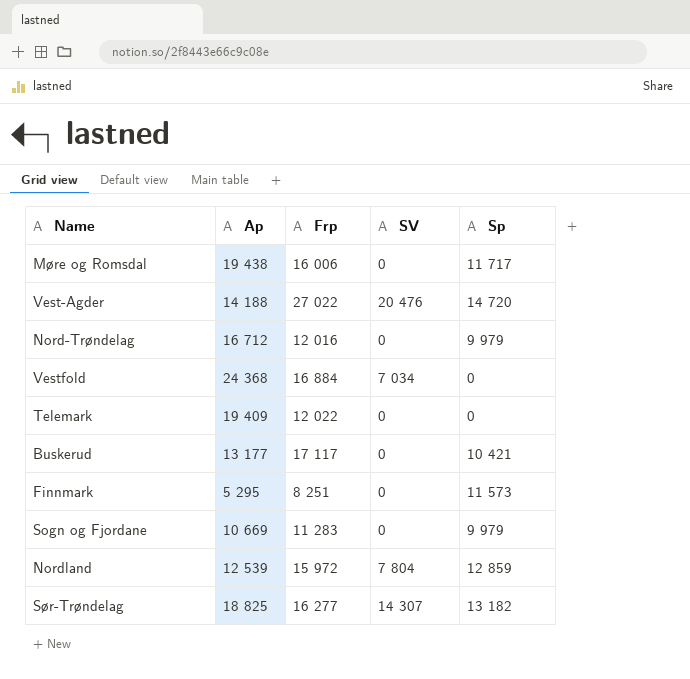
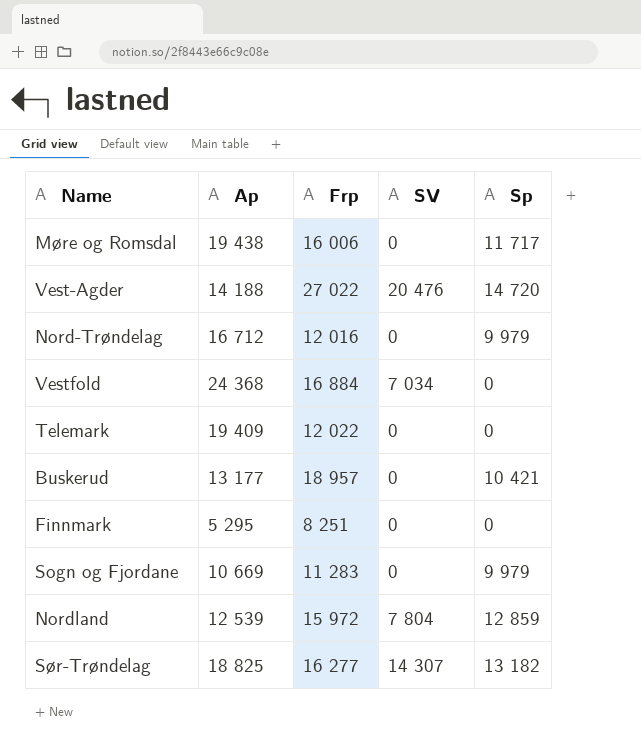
Buskerud | Frp: 17 117 -> 18 957
Finnmark | Sp: 11 573 -> 0

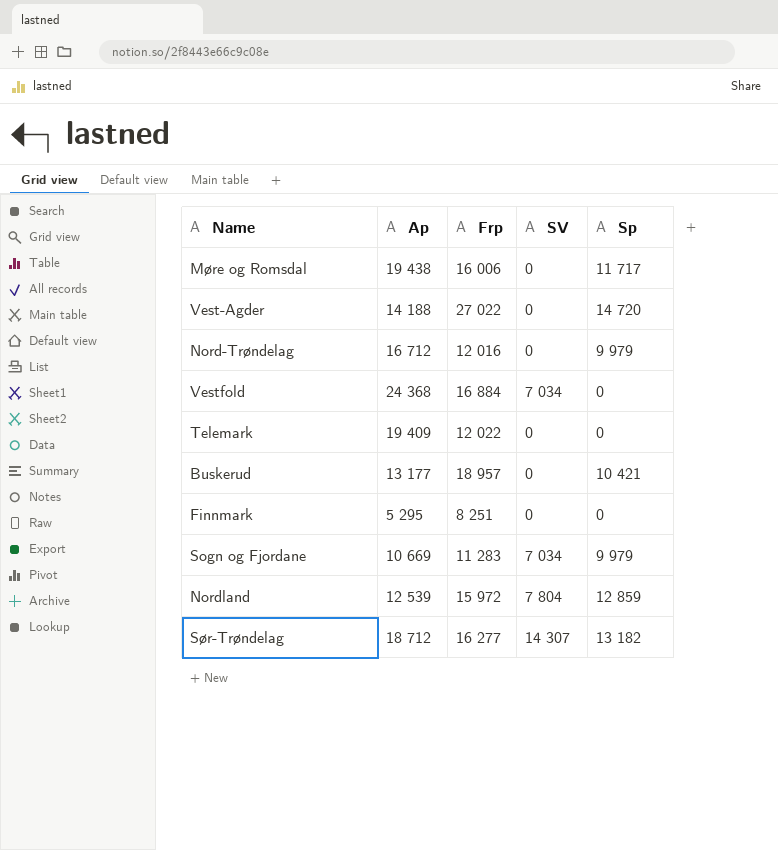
Vest-Agder | SV: 20 476 -> 0
Sogn og Fjordane | SV: 0 -> 7 034
Sør-Trøndelag | Ap: 18 825 -> 18 712

